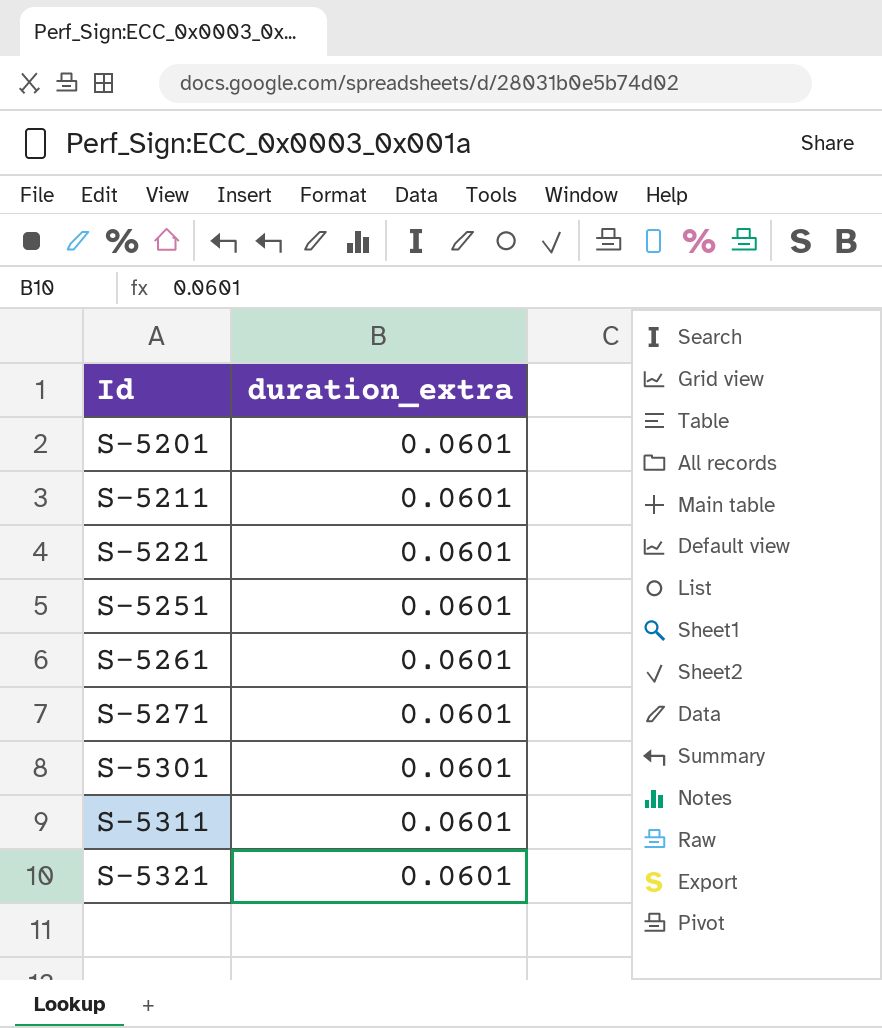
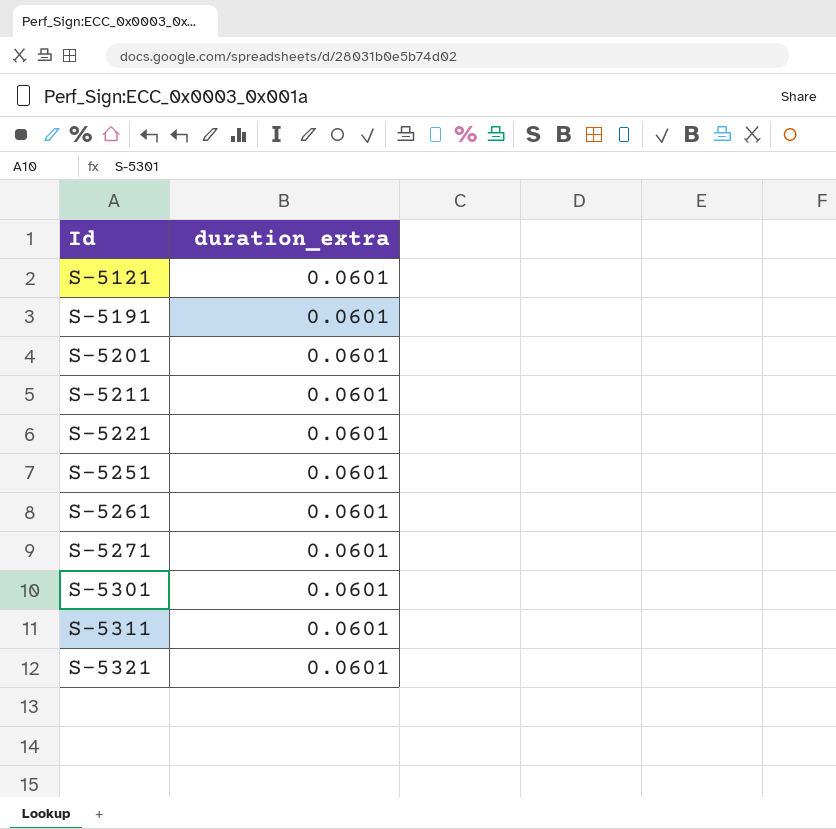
row S-5121: none -> 0.0601
row S-5191: none -> 0.0601

